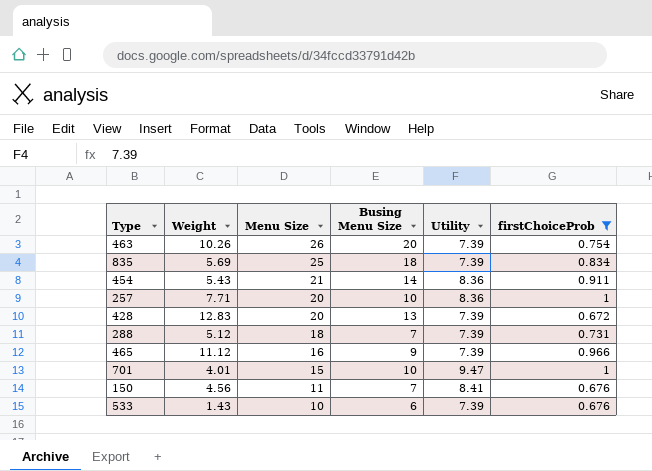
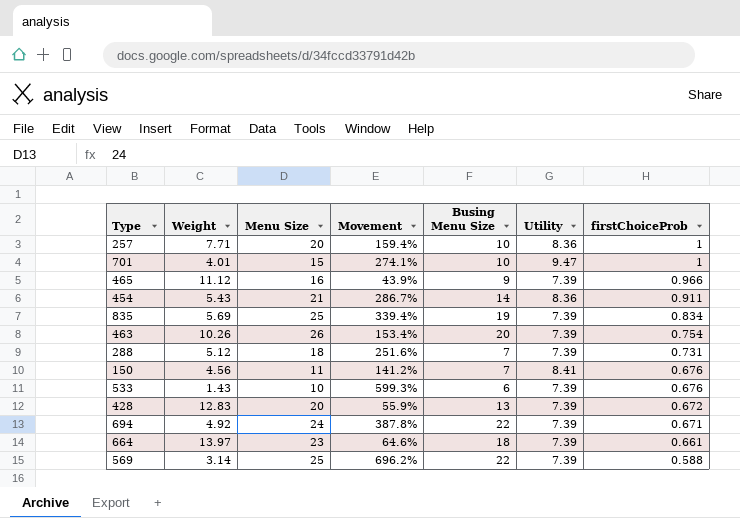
filter: firstChoiceProb >= 0.672 -> none
row order: Menu Size descending -> firstChoiceProb descending
column Movement | formula: none -> ([Menu Size] - [Weight]) / [Weight]
835 | Busing Menu Size: 18 -> 19

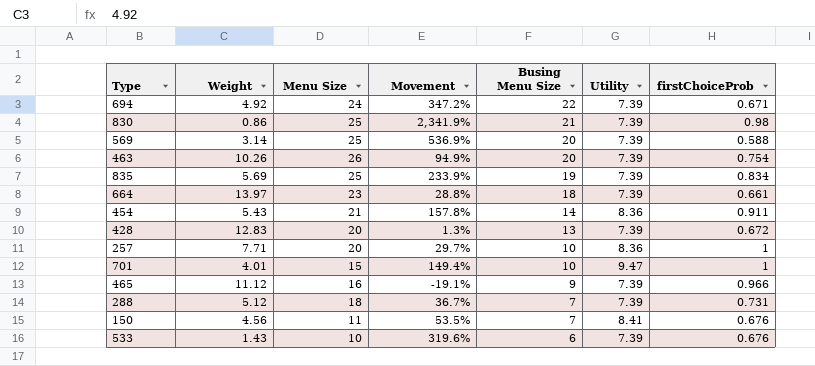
row order: firstChoiceProb descending -> Busing Menu Size descending
column Movement | formula: ([Menu Size] - [Weight]) / [Weight] -> ([Busing Menu Size] - [Weight]) / [Weight]
row 830: none -> 0.86 | 25 | 2,341.9% | 21 | 7.39 | 0.98
569 | Busing Menu Size: 22 -> 20

